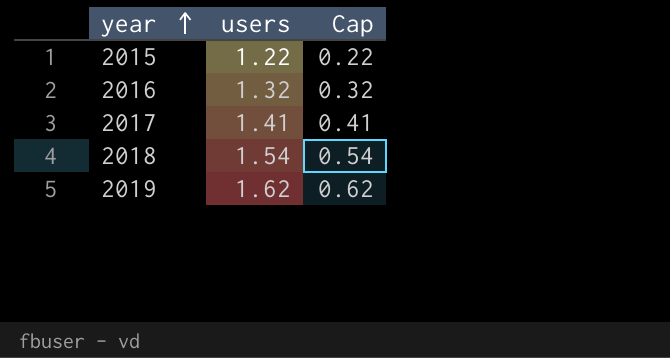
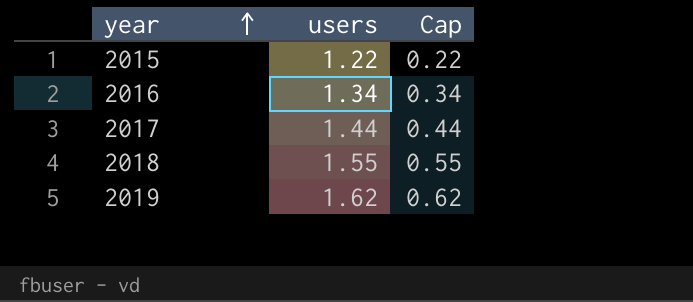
2016 | users: 1.32 -> 1.34
2016 | Cap: 0.32 -> 0.34
2017 | users: 1.41 -> 1.44
2017 | Cap: 0.41 -> 0.44
2018 | users: 1.54 -> 1.55
2018 | Cap: 0.54 -> 0.55

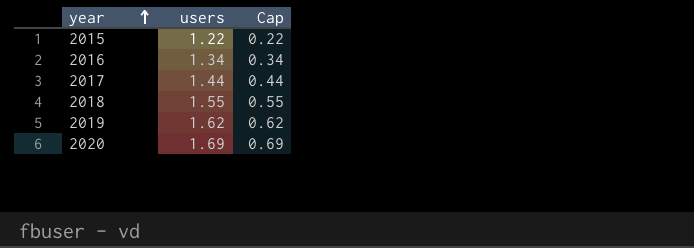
row 2020: none -> 1.69 | 0.69

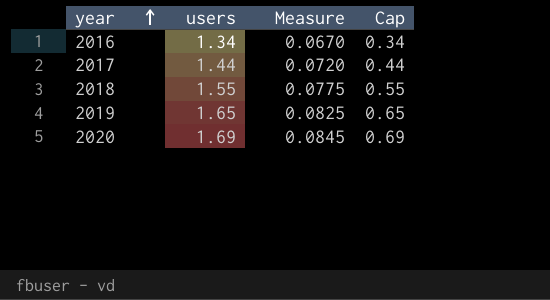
column Measure | formula: none -> [users] * 0.05
row 2015: 1.22 | 0.22 -> none
2019 | users: 1.62 -> 1.65
2019 | Cap: 0.62 -> 0.65

